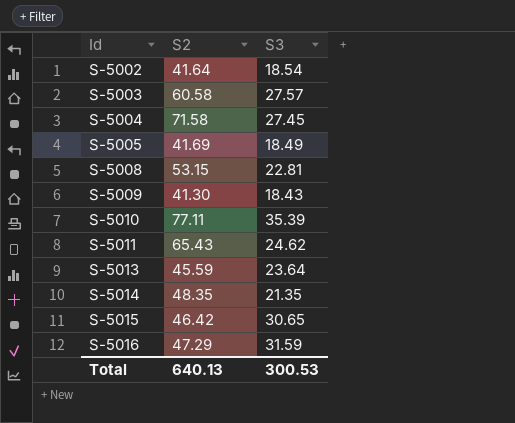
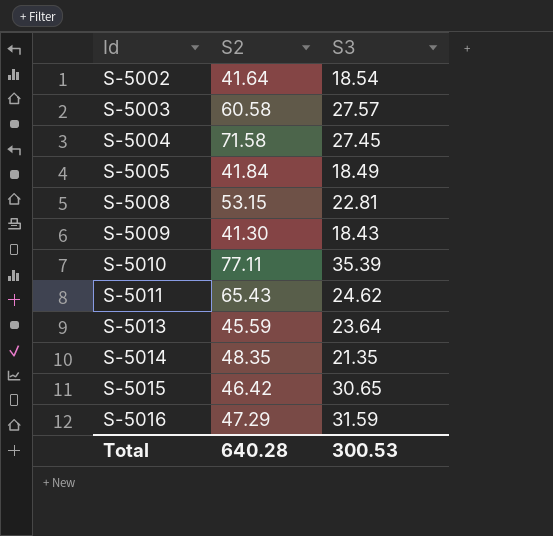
S-5005 | S2: 41.69 -> 41.84
Total | S2: 640.13 -> 640.28

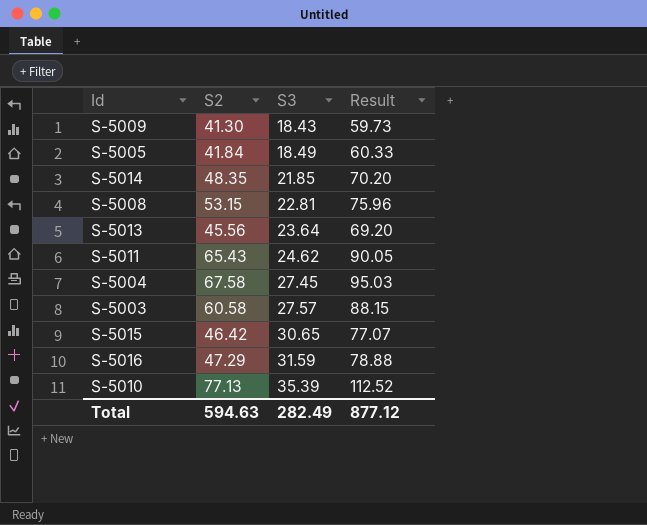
row order: Id ascending -> S3 ascending
column Result | formula: none -> [S2] + [S3]
row S-5002: 41.64 | 18.54 -> none
S-5014 | S3: 21.35 -> 21.85
S-5013 | S2: 45.59 -> 45.56
S-5004 | S2: 71.58 -> 67.58
S-5010 | S2: 77.11 -> 77.13
Total | S2: 640.28 -> 594.63
Total | S3: 300.53 -> 282.49

